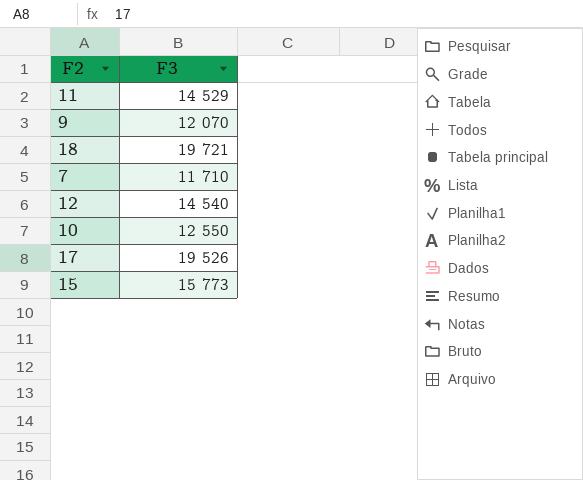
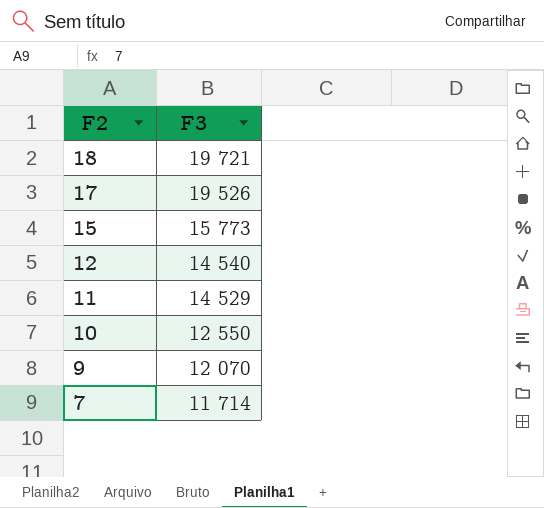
row order: none -> F2 descending
7 | F3: 11 710 -> 11 714

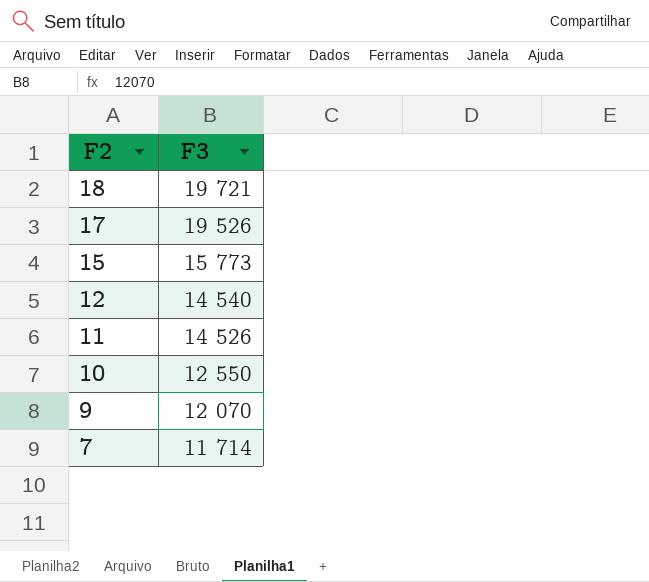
11 | F3: 14 529 -> 14 526

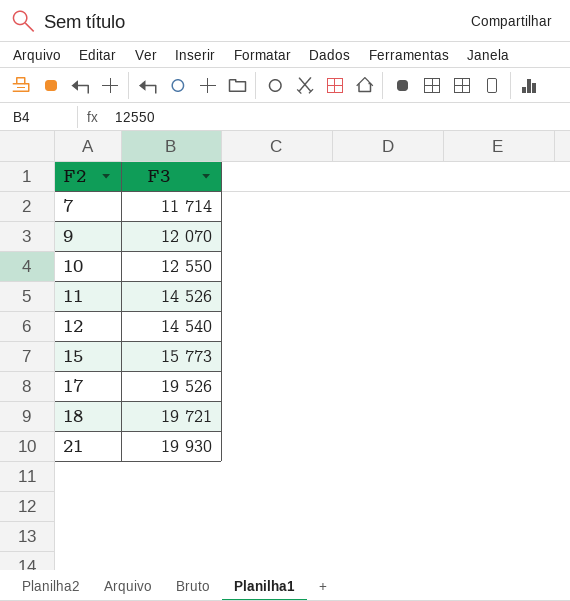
row order: F2 descending -> F2 ascending
row 21: none -> 19 930

